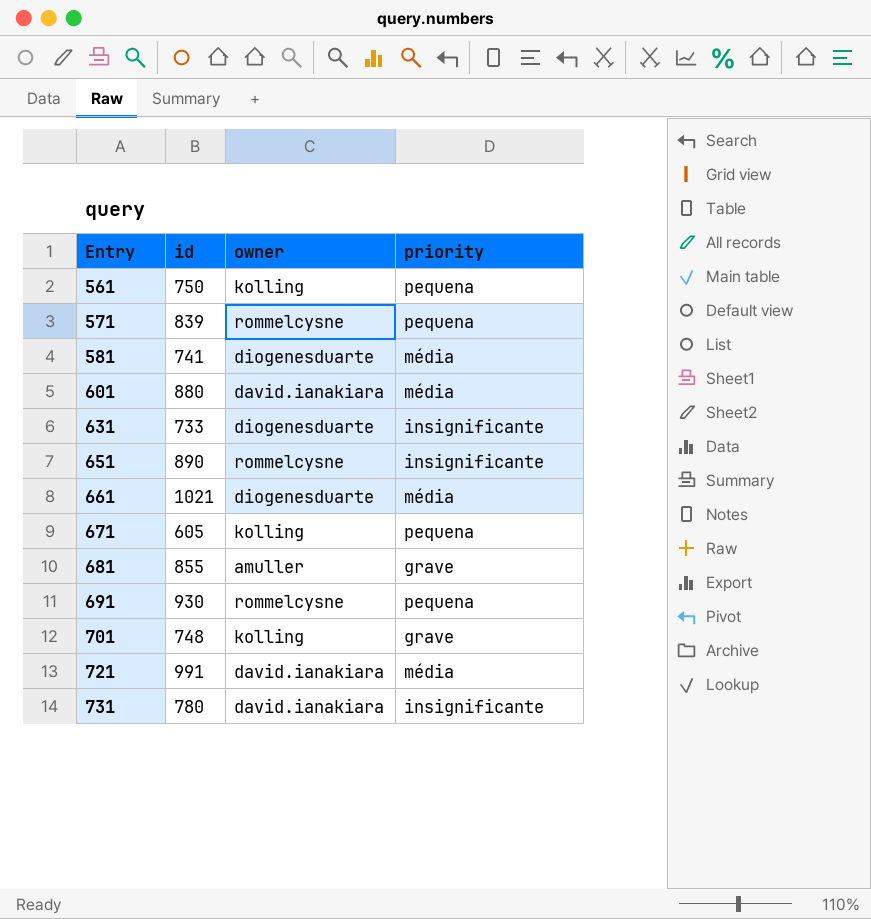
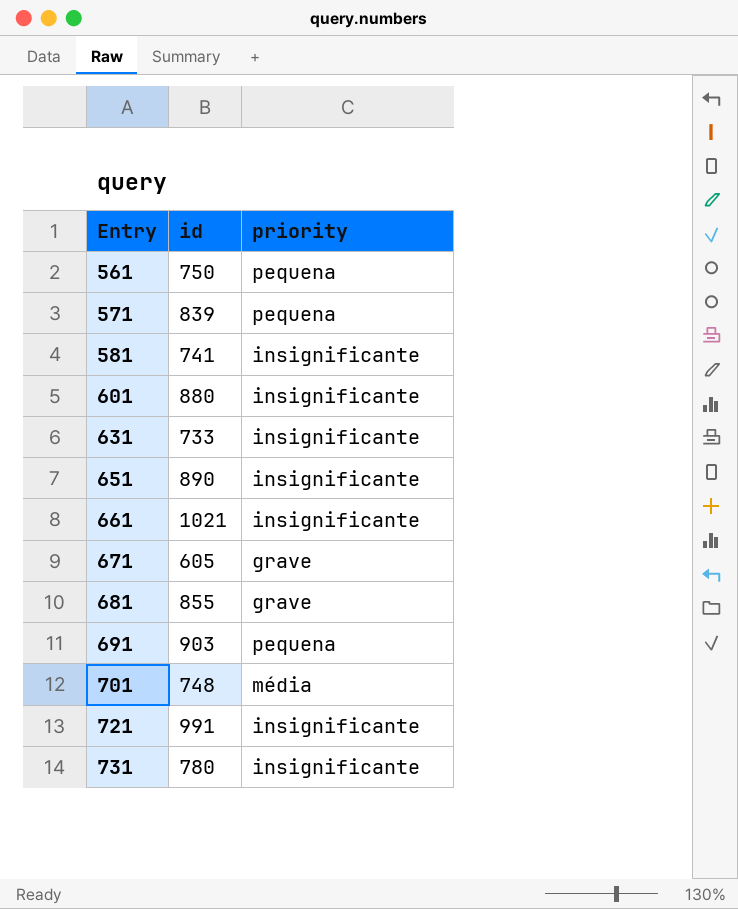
column owner | position: 3 -> none
581 | priority: média -> insignificante
601 | priority: média -> insignificante
661 | priority: média -> insignificante
671 | priority: pequena -> grave
691 | id: 930 -> 903
701 | priority: grave -> média
721 | priority: média -> insignificante

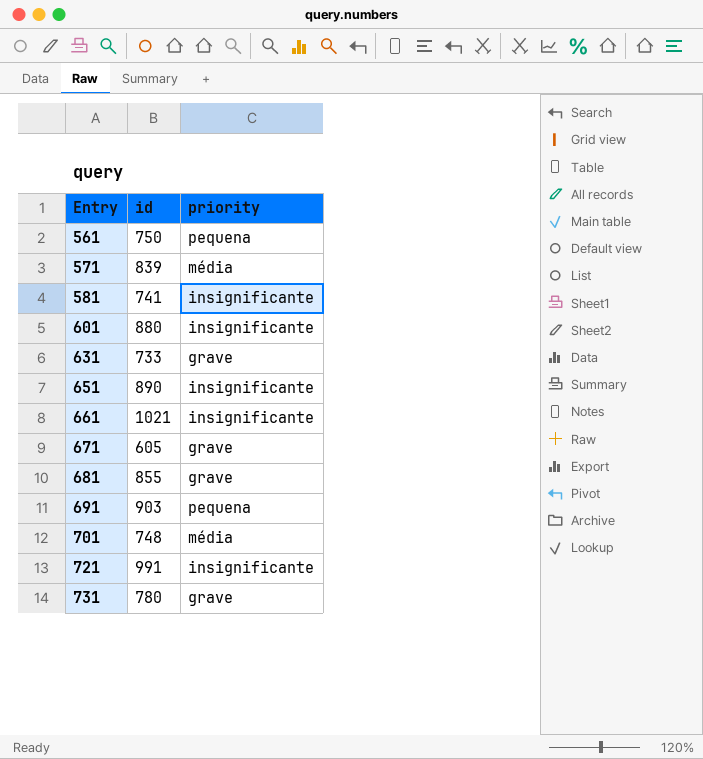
571 | priority: pequena -> média
631 | priority: insignificante -> grave
731 | priority: insignificante -> grave

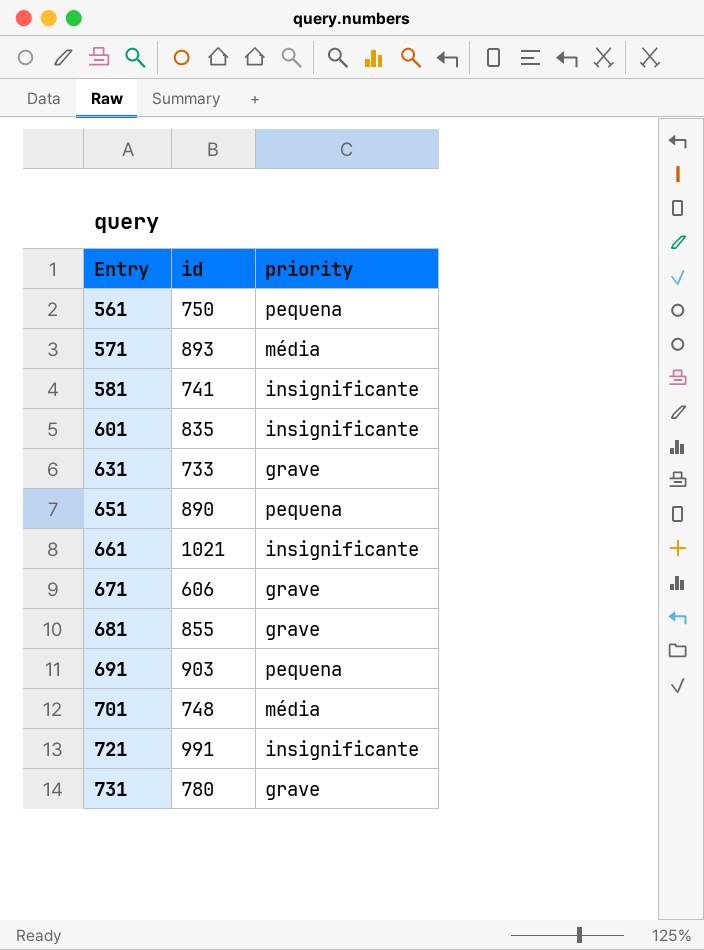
571 | id: 839 -> 893
601 | id: 880 -> 835
651 | priority: insignificante -> pequena
671 | id: 605 -> 606

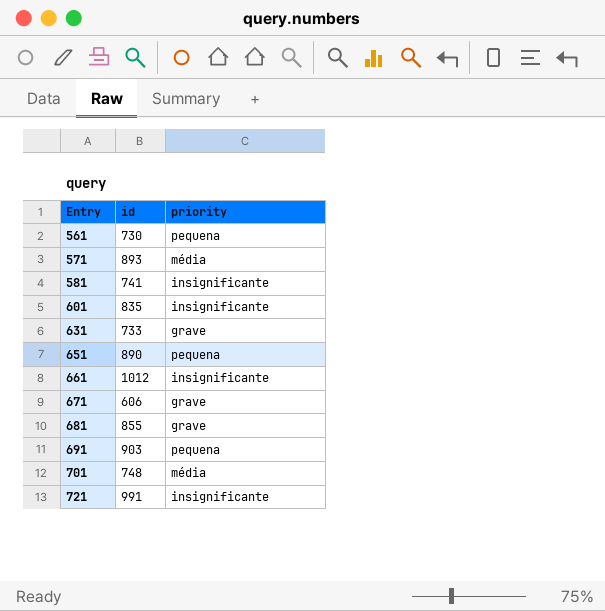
row 731: 780 | grave -> none
561 | id: 750 -> 730
661 | id: 1021 -> 1012

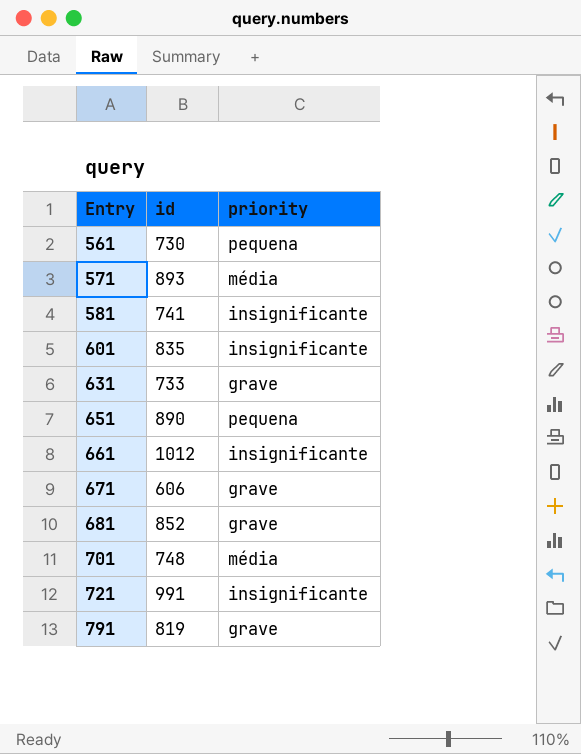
row 691: 903 | pequena -> none
681 | id: 855 -> 852
row 791: none -> 819 | grave

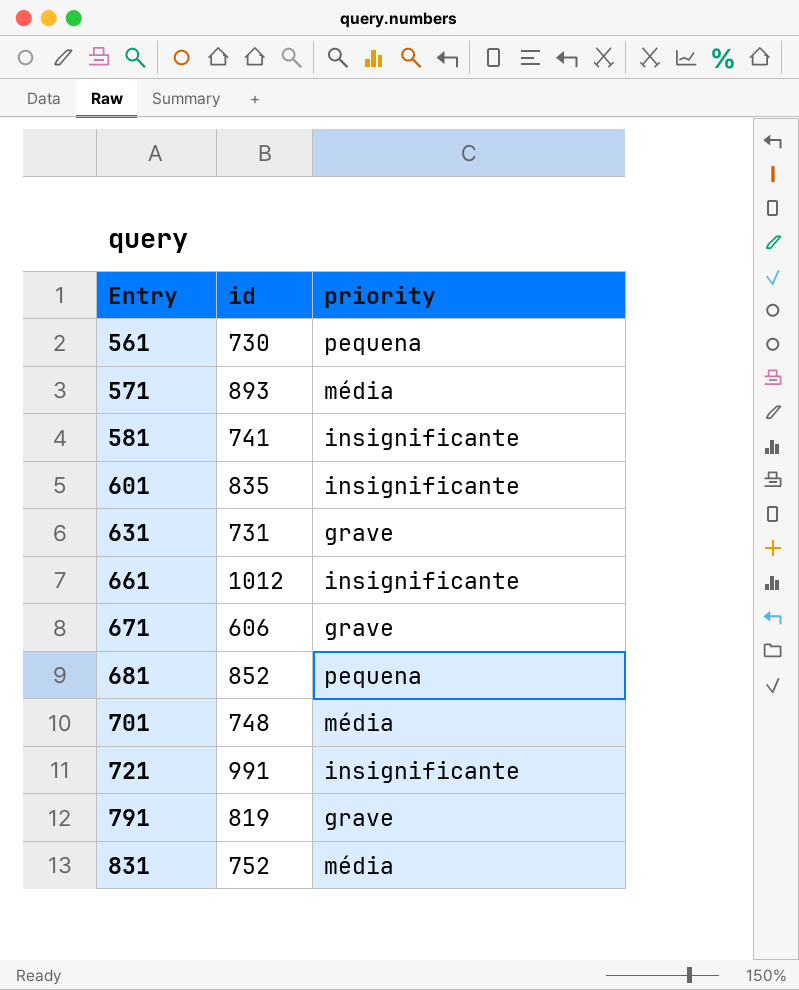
row 651: 890 | pequena -> none
631 | id: 733 -> 731
681 | priority: grave -> pequena
row 831: none -> 752 | média

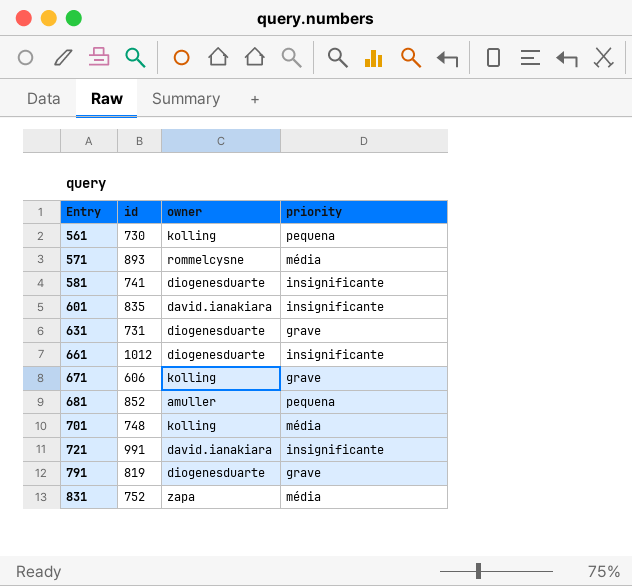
column owner | position: none -> 3

